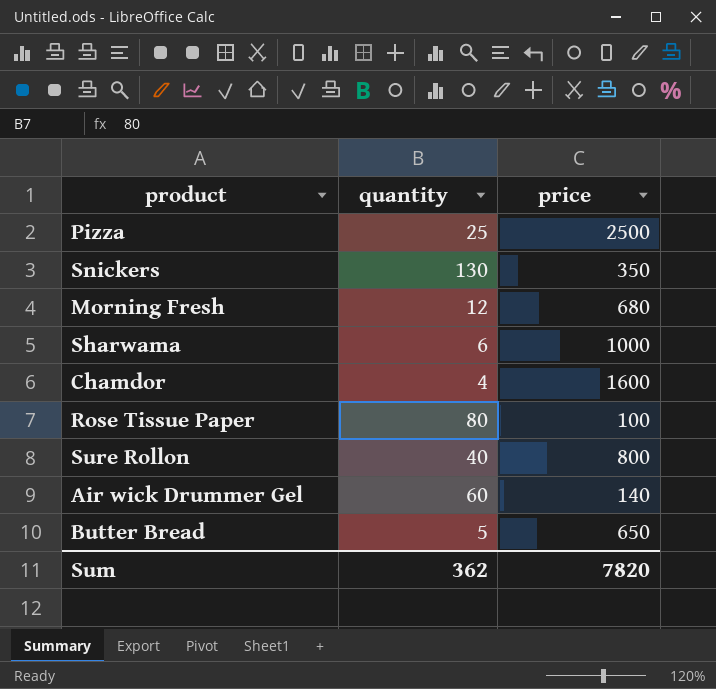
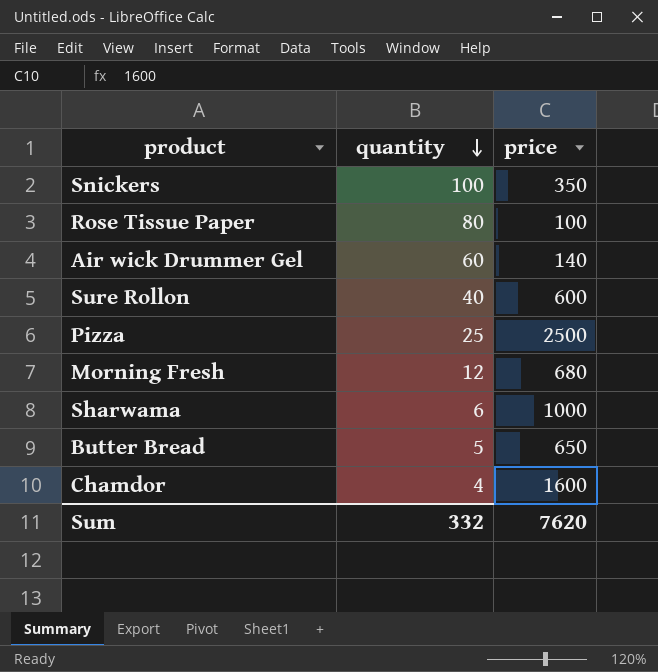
row order: none -> quantity descending
Snickers | quantity: 130 -> 100
Sure Rollon | price: 800 -> 600
Sum | quantity: 362 -> 332
Sum | price: 7820 -> 7620

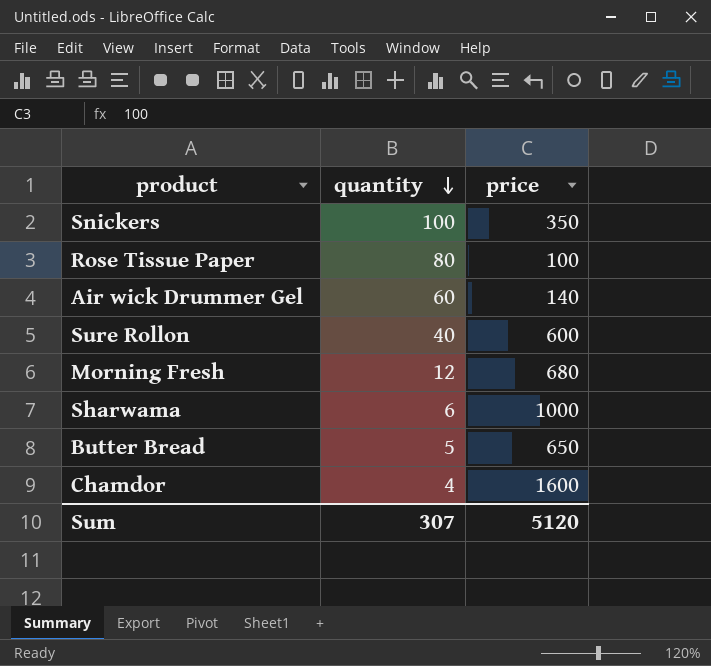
row Pizza: 25 | 2500 -> none
Sum | quantity: 332 -> 307
Sum | price: 7620 -> 5120

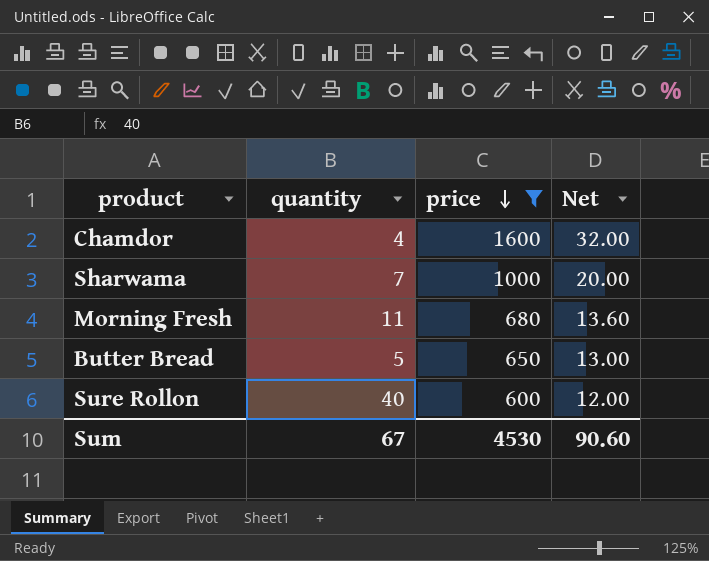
filter: none -> price >= 600
row order: quantity descending -> price descending
column Net | formula: none -> [price] * 0.02
Sharwama | quantity: 6 -> 7
Morning Fresh | quantity: 12 -> 11
Sum | quantity: 307 -> 67
Sum | price: 5120 -> 4530

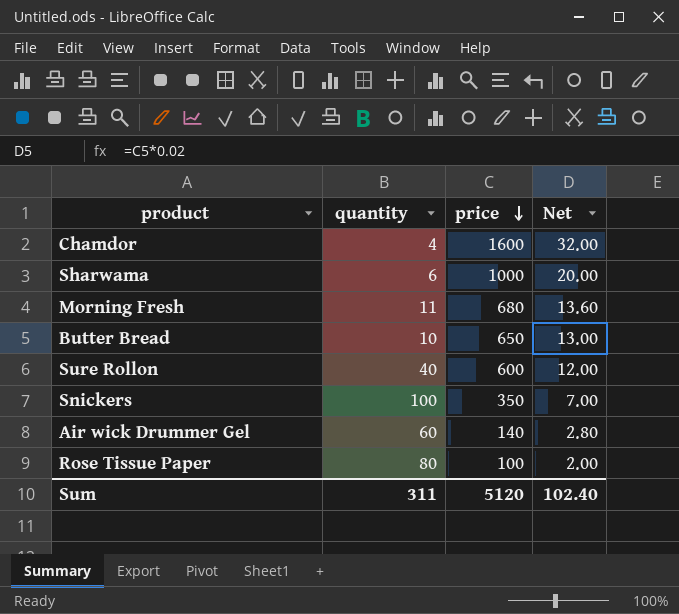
filter: price >= 600 -> none
Sharwama | quantity: 7 -> 6
Butter Bread | quantity: 5 -> 10
Sum | quantity: 67 -> 311
Sum | price: 4530 -> 5120
Sum | Net: 90.60 -> 102.40

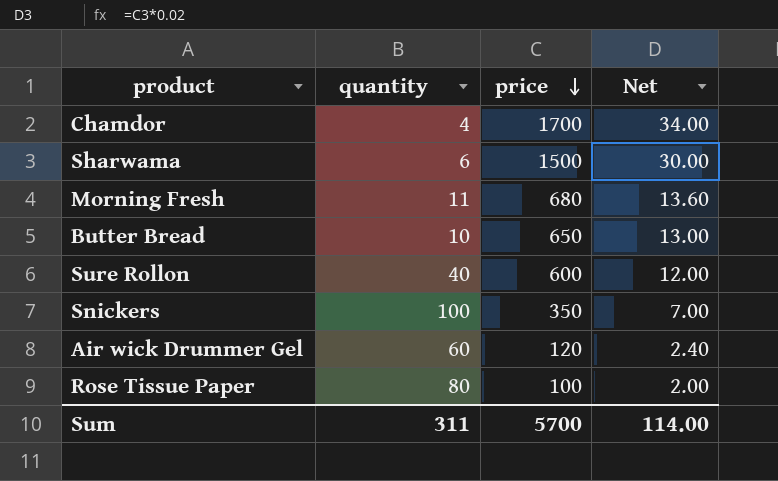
Chamdor | price: 1600 -> 1700
Chamdor | Net: 32.00 -> 34.00
Sharwama | price: 1000 -> 1500
Sharwama | Net: 20.00 -> 30.00
Air wick Drummer Gel | price: 140 -> 120
Air wick Drummer Gel | Net: 2.80 -> 2.40
Sum | price: 5120 -> 5700
Sum | Net: 102.40 -> 114.00

